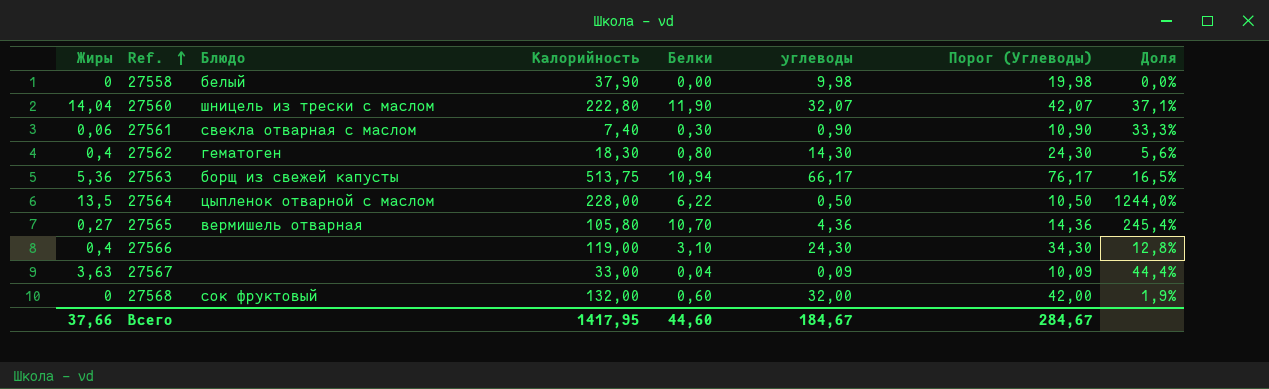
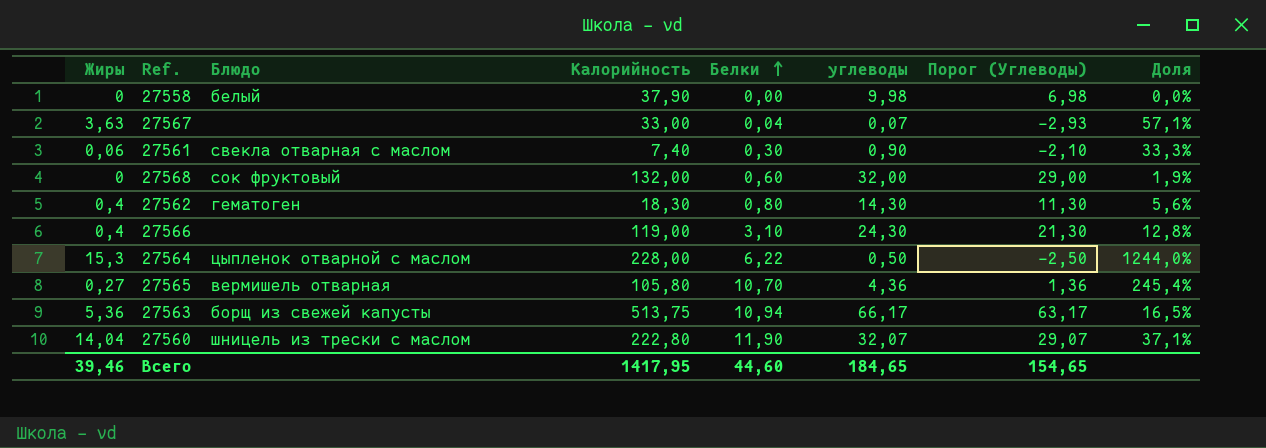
row order: Ref. ascending -> Белки ascending
column Порог (Углеводы) | formula: [углеводы] + 10 -> [углеводы] - 3
27567 | углеводы: 0,09 -> 0,07
27567 | Доля: 44,4% -> 57,1%
27564 | Жиры: 13,5 -> 15,3
Всего | Жиры: 37,66 -> 39,46
Всего | углеводы: 184,67 -> 184,65
Всего | Порог (Углеводы): 284,67 -> 154,65

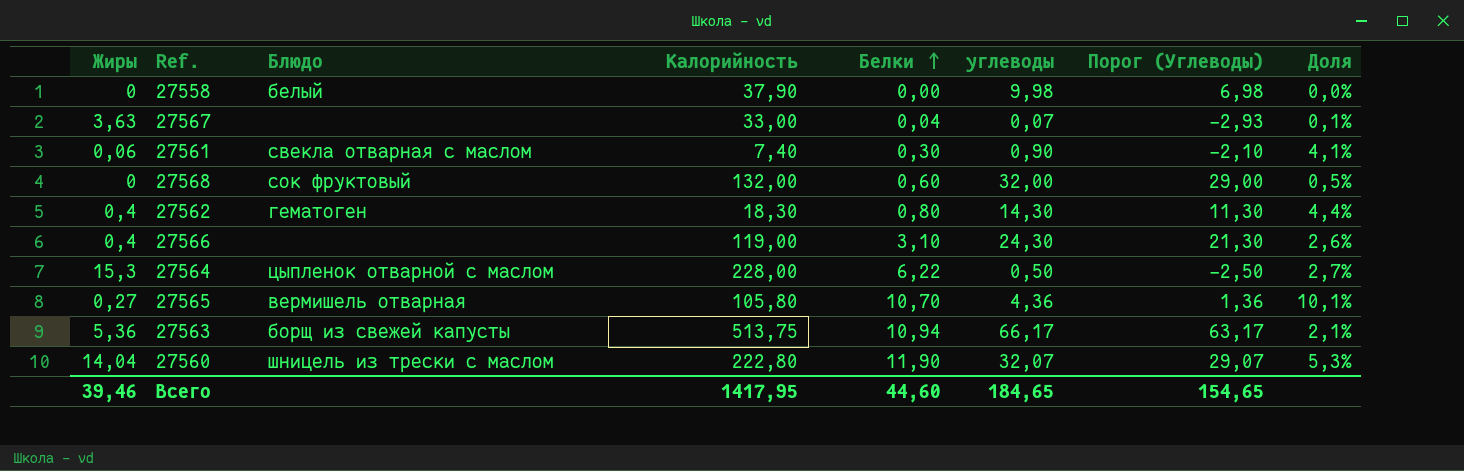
column Доля | formula: [Белки] / [углеводы] -> [Белки] / [Калорийность]

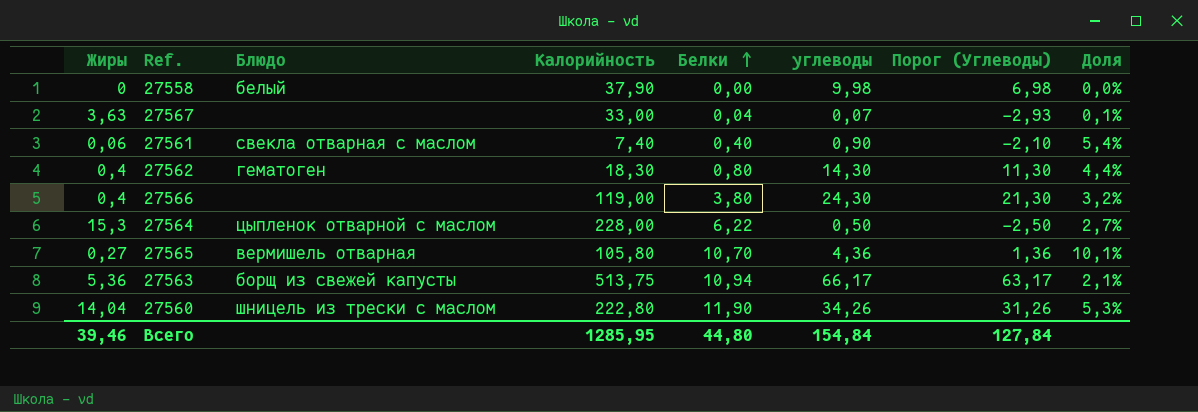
row 27568: 0 | сок фруктовый | 132,00 | 0,60 | 32,00 | 29,00 | 0,5% -> none
27561 | Белки: 0,30 -> 0,40
27561 | Доля: 4,1% -> 5,4%
27566 | Белки: 3,10 -> 3,80
27566 | Доля: 2,6% -> 3,2%
27560 | углеводы: 32,07 -> 34,26
27560 | Порог (Углеводы): 29,07 -> 31,26
Всего | Калорийность: 1417,95 -> 1285,95
Всего | Белки: 44,60 -> 44,80
Всего | углеводы: 184,65 -> 154,84
Всего | Порог (Углеводы): 154,65 -> 127,84

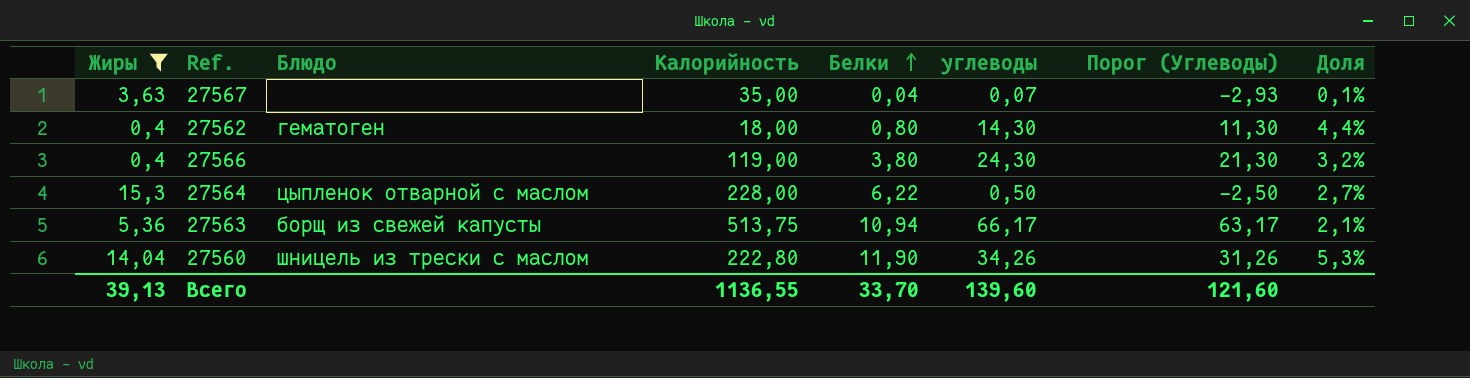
filter: none -> Жиры >= 0,4
27567 | Калорийность: 33,00 -> 35,00
27562 | Калорийность: 18,30 -> 18,00
Всего | Жиры: 39,46 -> 39,13
Всего | Калорийность: 1285,95 -> 1136,55
Всего | Белки: 44,80 -> 33,70
Всего | углеводы: 154,84 -> 139,60
Всего | Порог (Углеводы): 127,84 -> 121,60

